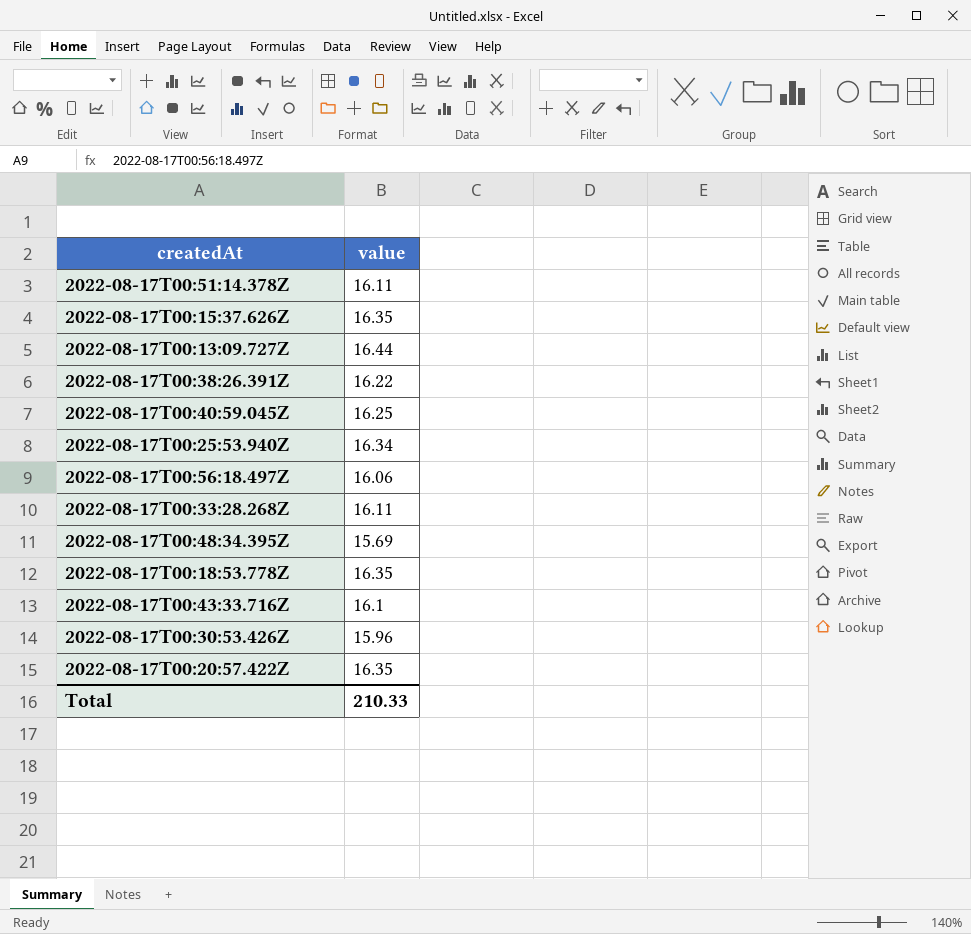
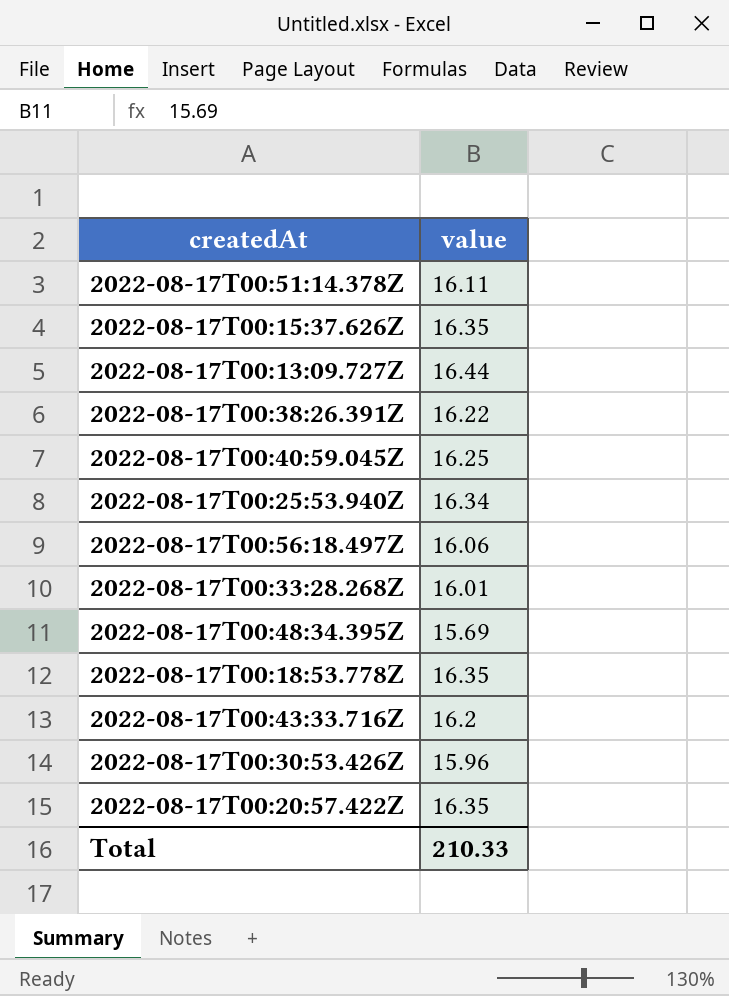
2022-08-17T00:33:28.268Z | value: 16.11 -> 16.01
2022-08-17T00:43:33.716Z | value: 16.1 -> 16.2

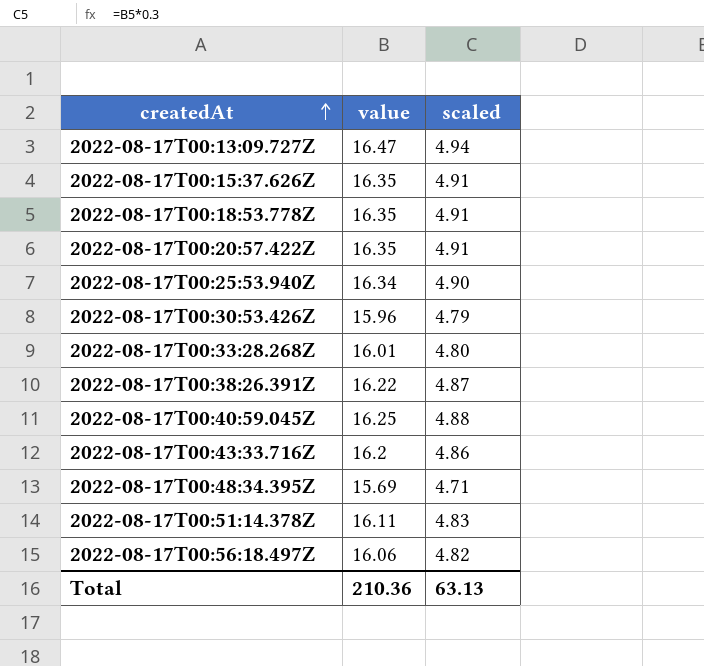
row order: none -> createdAt ascending
column scaled | formula: none -> [value] * 0.3
2022-08-17T00:13:09.727Z | value: 16.44 -> 16.47
Total | value: 210.33 -> 210.36

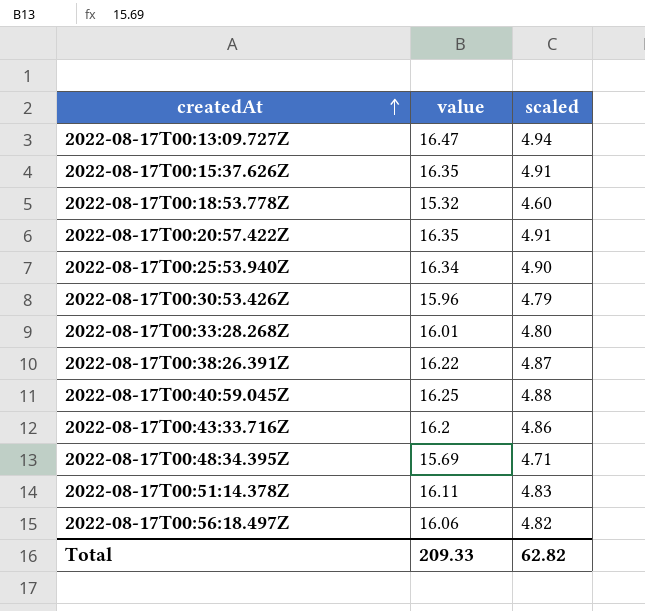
2022-08-17T00:18:53.778Z | value: 16.35 -> 15.32
2022-08-17T00:18:53.778Z | scaled: 4.91 -> 4.60
Total | value: 210.36 -> 209.33
Total | scaled: 63.13 -> 62.82

